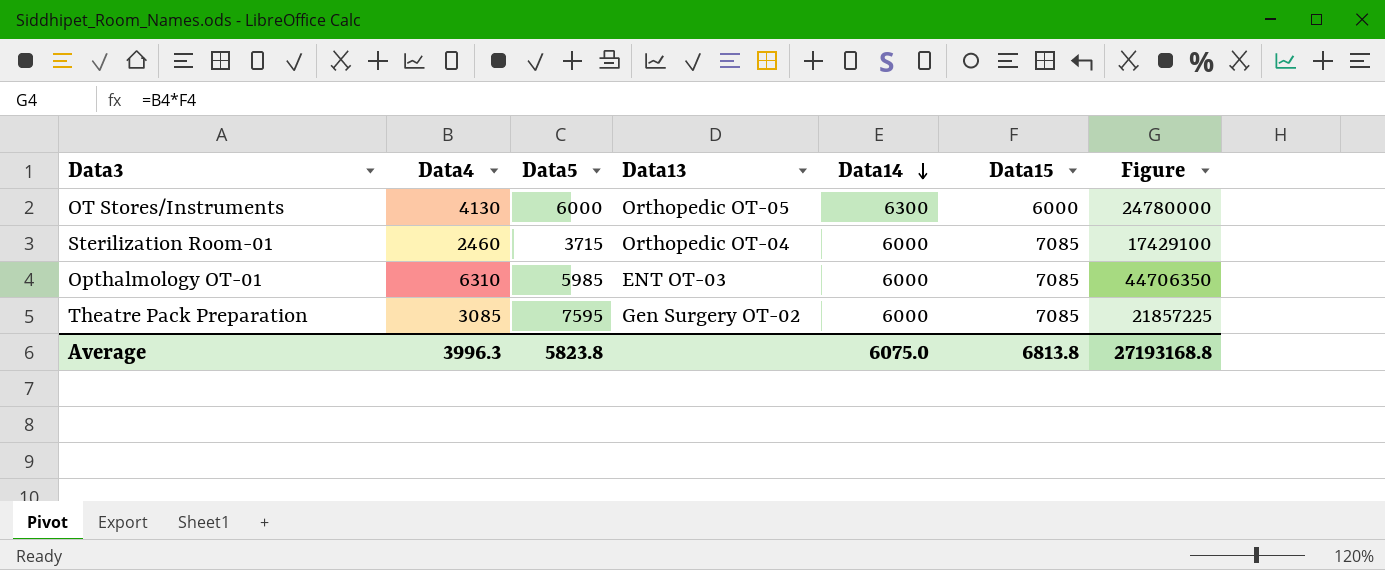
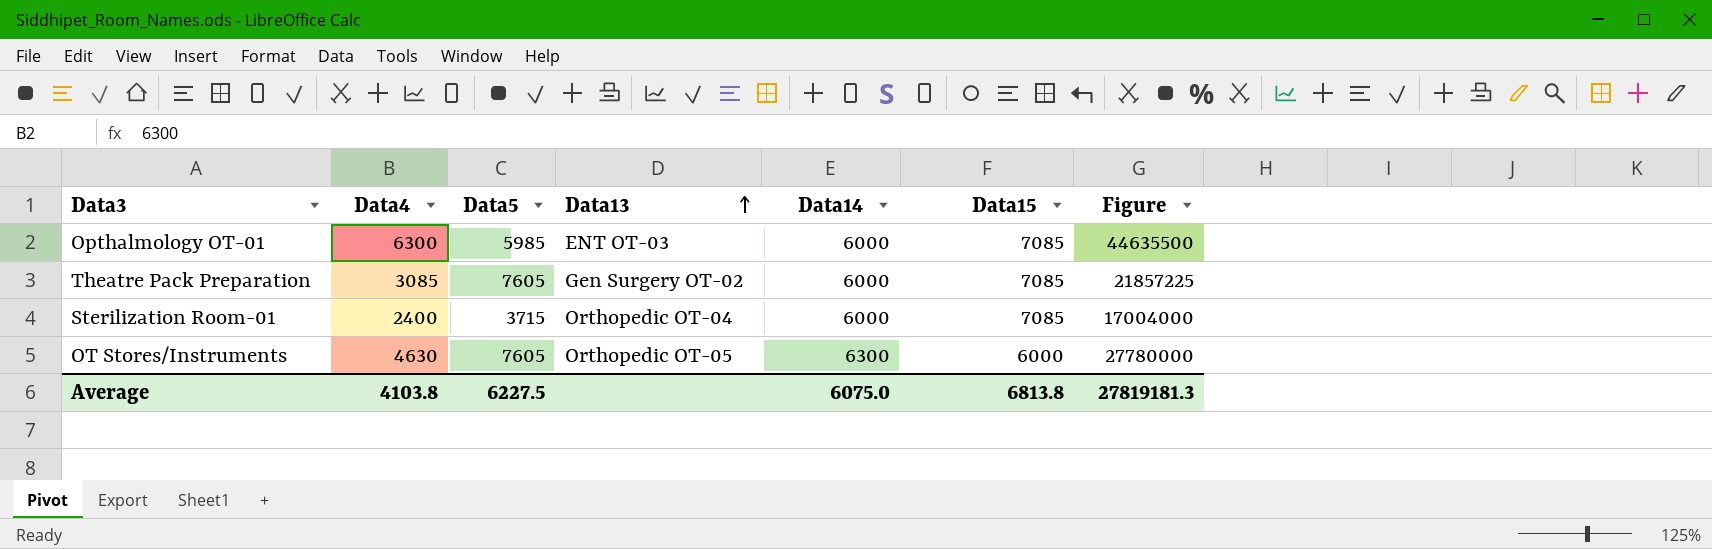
row order: Data14 descending -> Data13 ascending
Opthalmology OT-01 | Data4: 6310 -> 6300
Opthalmology OT-01 | Figure: 44706350 -> 44635500
Theatre Pack Preparation | Data5: 7595 -> 7605
Sterilization Room-01 | Data4: 2460 -> 2400
Sterilization Room-01 | Figure: 17429100 -> 17004000
OT Stores/Instruments | Data4: 4130 -> 4630
OT Stores/Instruments | Data5: 6000 -> 7605
OT Stores/Instruments | Figure: 24780000 -> 27780000
Average | Data4: 3996.3 -> 4103.8
Average | Data5: 5823.8 -> 6227.5
Average | Figure: 27193168.8 -> 27819181.3

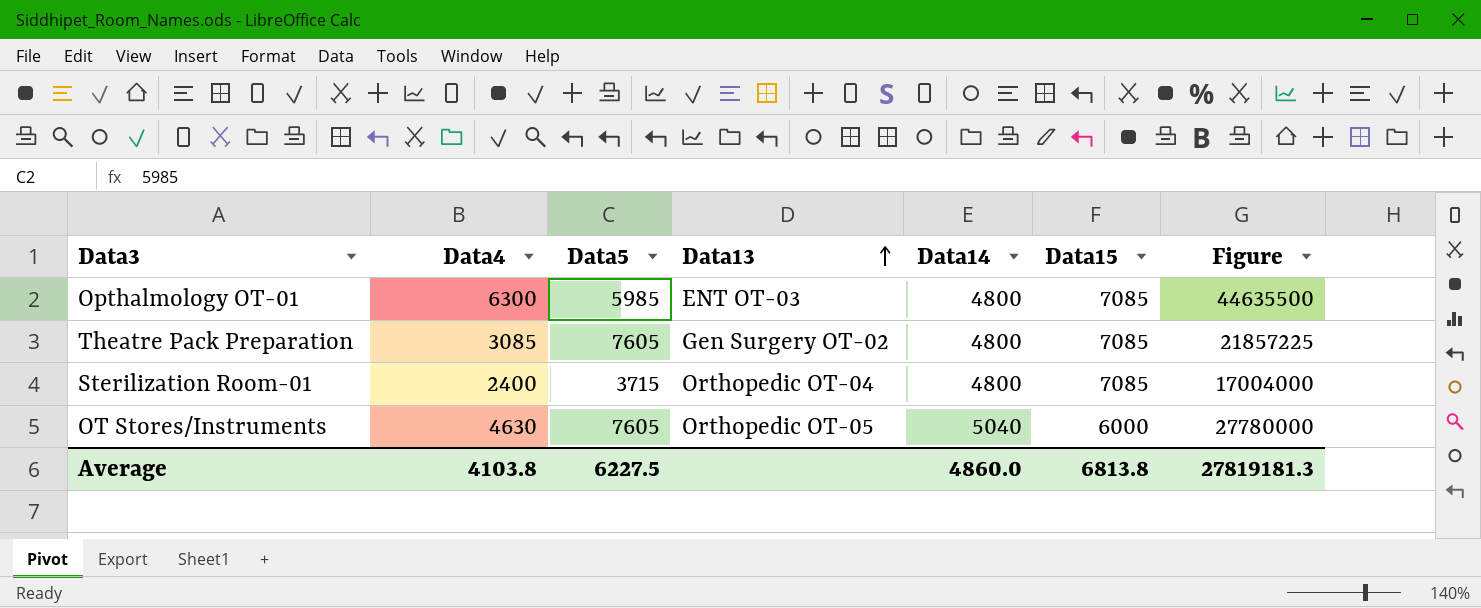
Opthalmology OT-01 | Data14: 6000 -> 4800
Theatre Pack Preparation | Data14: 6000 -> 4800
Sterilization Room-01 | Data14: 6000 -> 4800
OT Stores/Instruments | Data14: 6300 -> 5040
Average | Data14: 6075.0 -> 4860.0

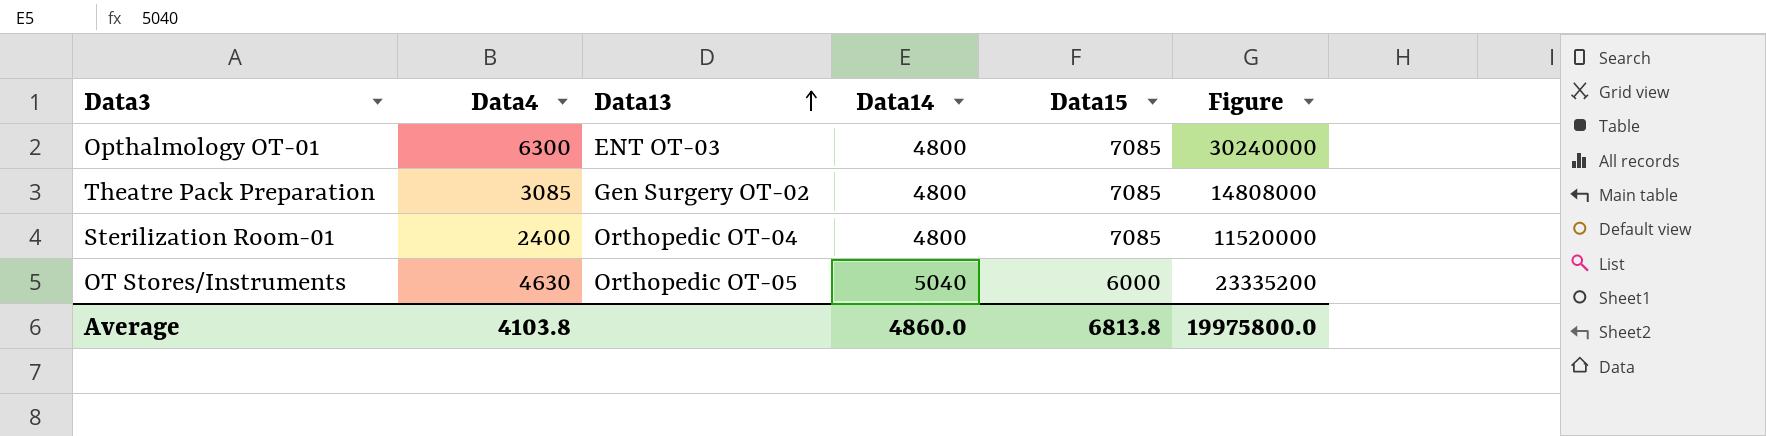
column Data5 | position: 3 -> none
column Figure | formula: [Data4] * [Data15] -> [Data4] * [Data14]
Average | Figure: 27819181.3 -> 19975800.0

